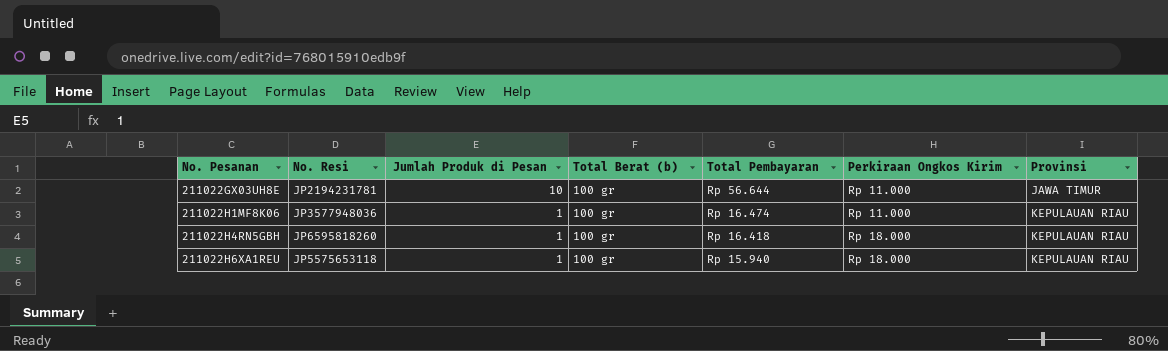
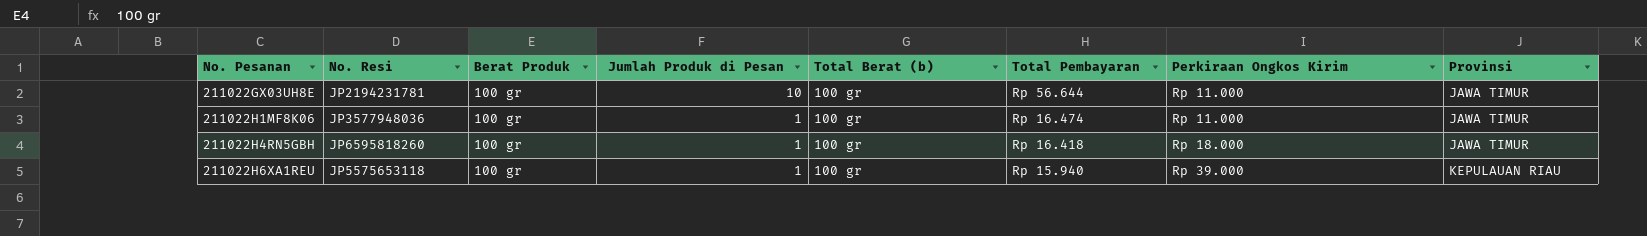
column Berat Produk | position: none -> 3
211022H1MF8K06 | Provinsi: KEPULAUAN RIAU -> JAWA TIMUR
211022H4RN5GBH | Provinsi: KEPULAUAN RIAU -> JAWA TIMUR
211022H6XA1REU | Perkiraan Ongkos Kirim: Rp 18.000 -> Rp 39.000

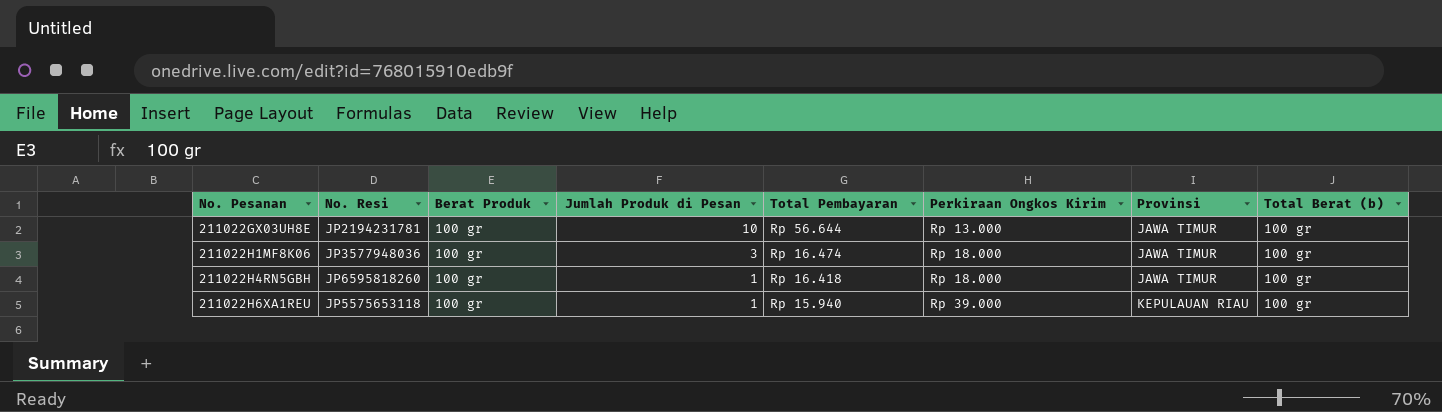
column Total Berat (b) | position: 5 -> 8
211022GX03UH8E | Perkiraan Ongkos Kirim: Rp 11.000 -> Rp 13.000
211022H1MF8K06 | Jumlah Produk di Pesan: 1 -> 3
211022H1MF8K06 | Perkiraan Ongkos Kirim: Rp 11.000 -> Rp 18.000

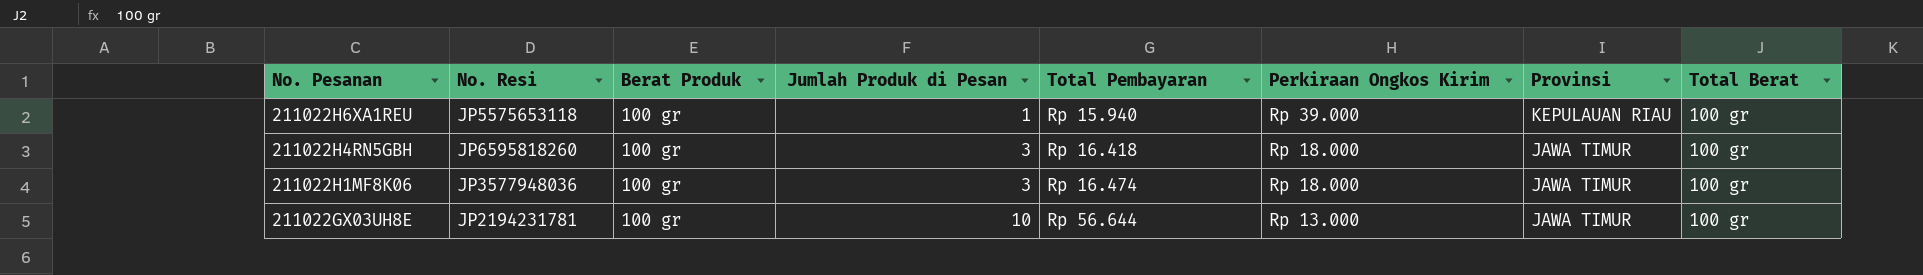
row order: No. Pesanan ascending -> No. Pesanan descending
column name: Total Berat (b) -> Total Berat
211022H4RN5GBH | Jumlah Produk di Pesan: 1 -> 3

